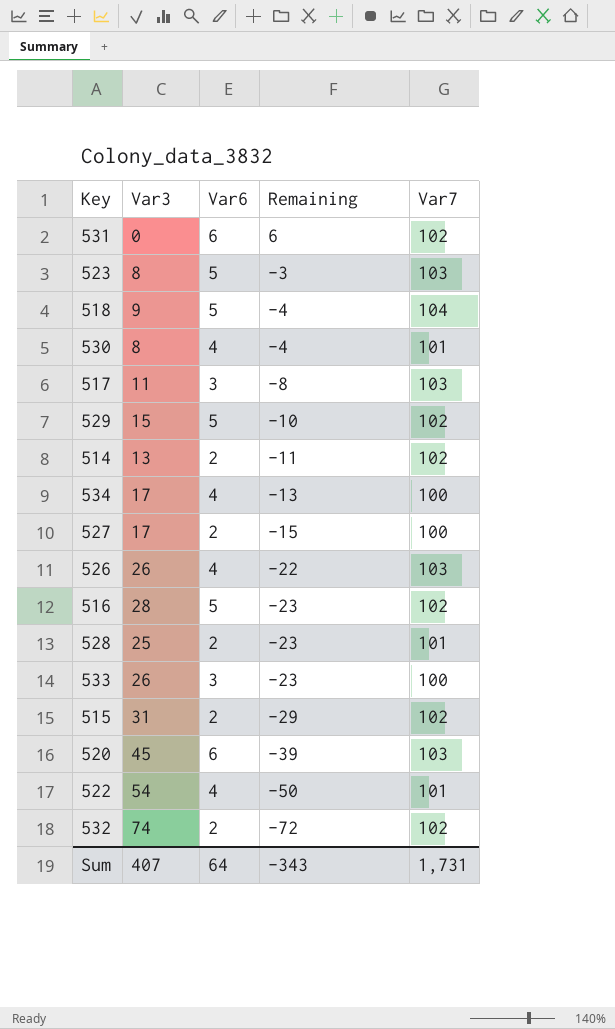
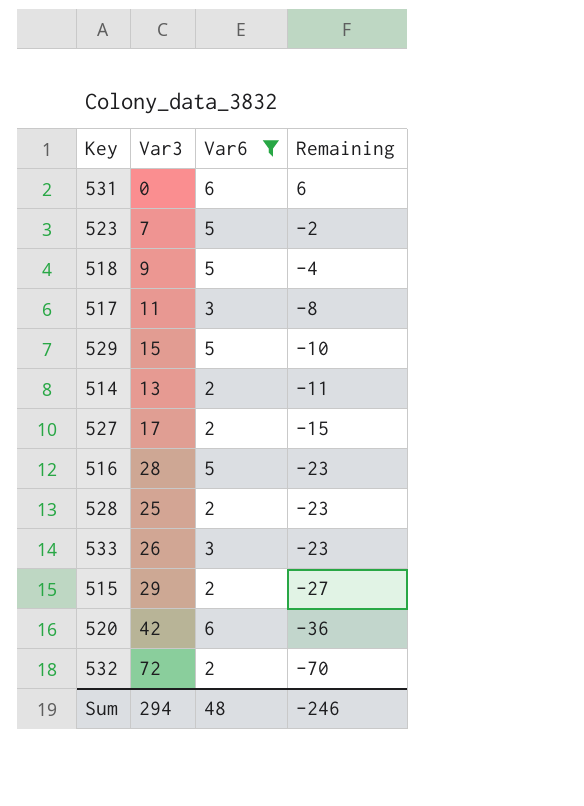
filter: none -> Var6 != 4
column Var7 | position: 5 -> none
523 | Var3: 8 -> 7
523 | Remaining: -3 -> -2
515 | Var3: 31 -> 29
515 | Remaining: -29 -> -27
520 | Var3: 45 -> 42
520 | Remaining: -39 -> -36
532 | Var3: 74 -> 72
532 | Remaining: -72 -> -70
Sum | Var3: 407 -> 294
Sum | Var6: 64 -> 48
Sum | Remaining: -343 -> -246

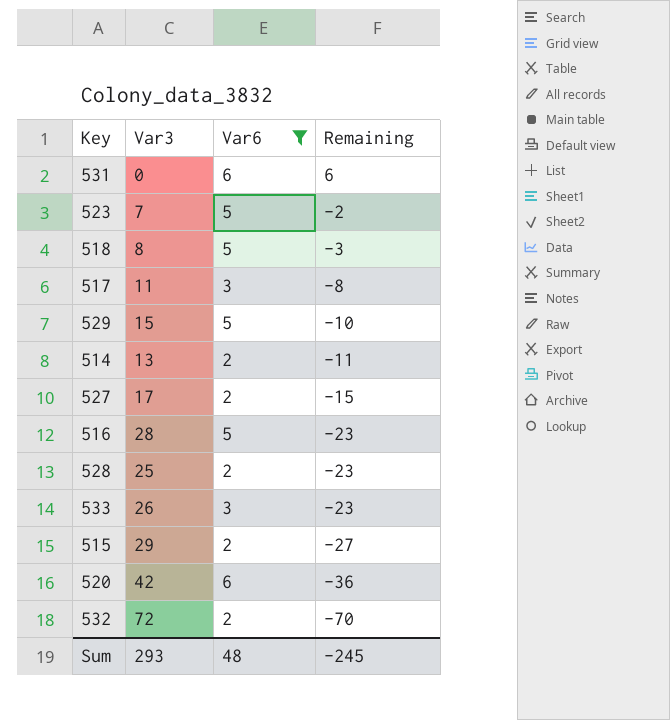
518 | Var3: 9 -> 8
518 | Remaining: -4 -> -3
Sum | Var3: 294 -> 293
Sum | Remaining: -246 -> -245

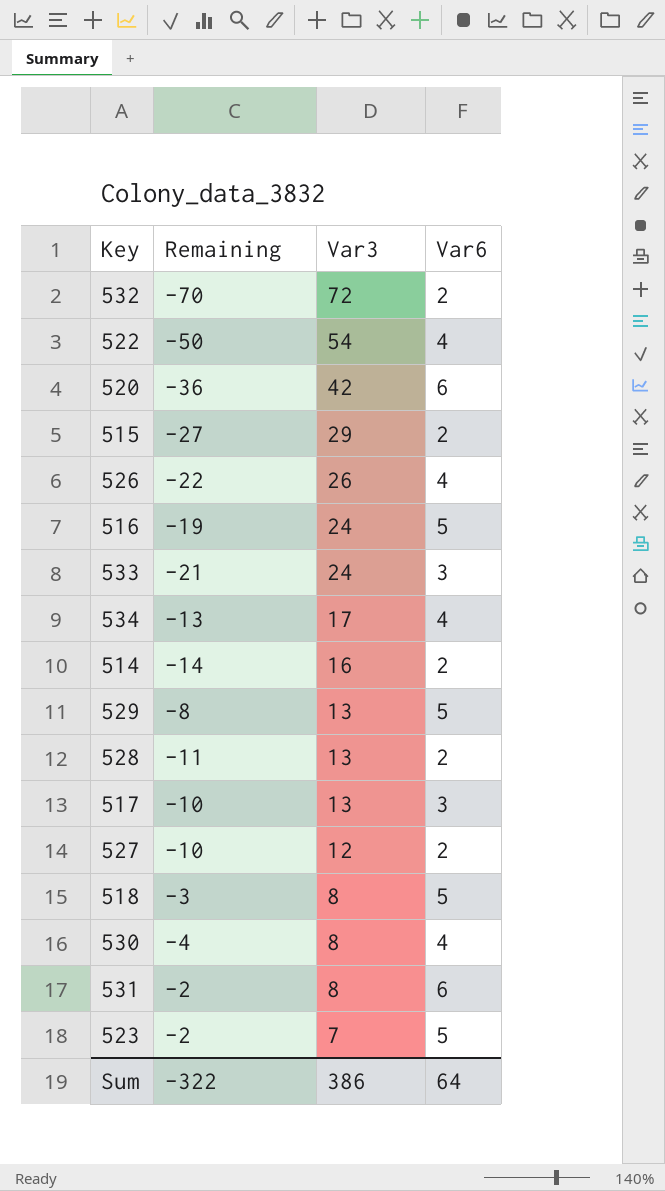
filter: Var6 != 4 -> none
row order: Remaining descending -> Var3 descending
column Remaining | position: 4 -> 2
516 | Remaining: -23 -> -19
516 | Var3: 28 -> 24
533 | Remaining: -23 -> -21
533 | Var3: 26 -> 24
514 | Remaining: -11 -> -14
514 | Var3: 13 -> 16
529 | Remaining: -10 -> -8
529 | Var3: 15 -> 13
528 | Remaining: -23 -> -11
528 | Var3: 25 -> 13
517 | Remaining: -8 -> -10
517 | Var3: 11 -> 13
527 | Remaining: -15 -> -10
527 | Var3: 17 -> 12
531 | Remaining: 6 -> -2
531 | Var3: 0 -> 8
Sum | Remaining: -245 -> -322
Sum | Var3: 293 -> 386
Sum | Var6: 48 -> 64

